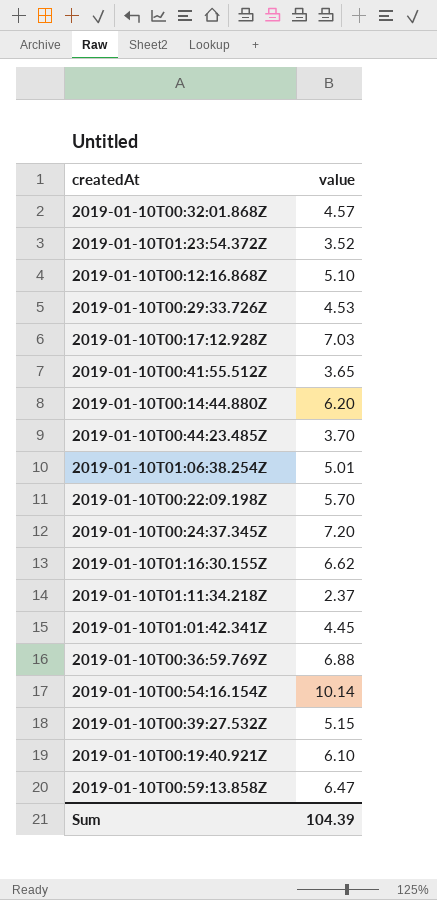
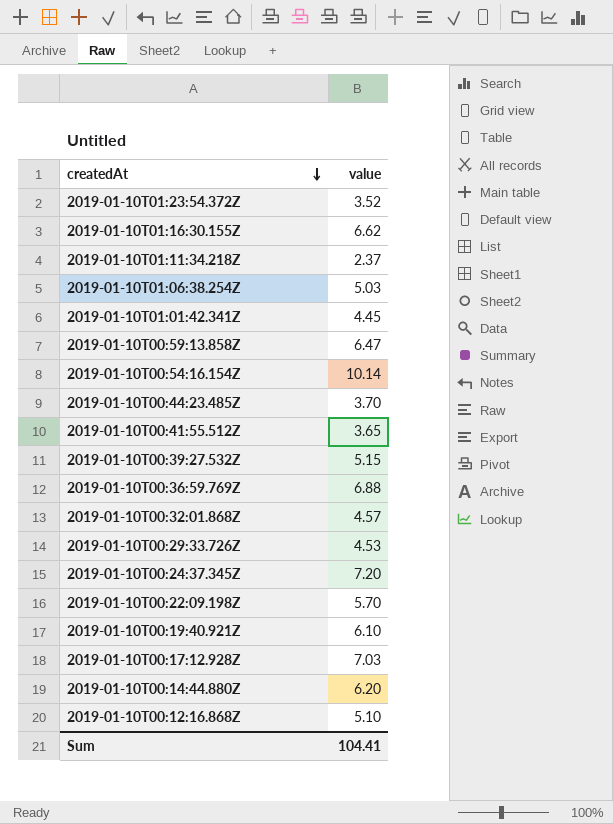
row order: none -> createdAt descending
2019-01-10T01:06:38.254Z | value: 5.01 -> 5.03
Sum | value: 104.39 -> 104.41

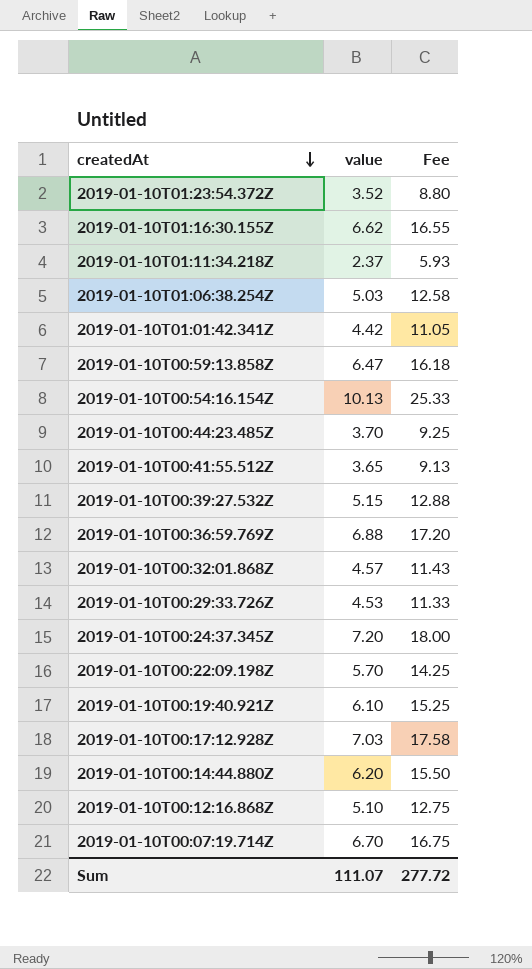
column Fee | formula: none -> [value] * 2.5
2019-01-10T01:01:42.341Z | value: 4.45 -> 4.42
2019-01-10T00:54:16.154Z | value: 10.14 -> 10.13
row 2019-01-10T00:07:19.714Z: none -> 6.70 | 16.75
Sum | value: 104.41 -> 111.07

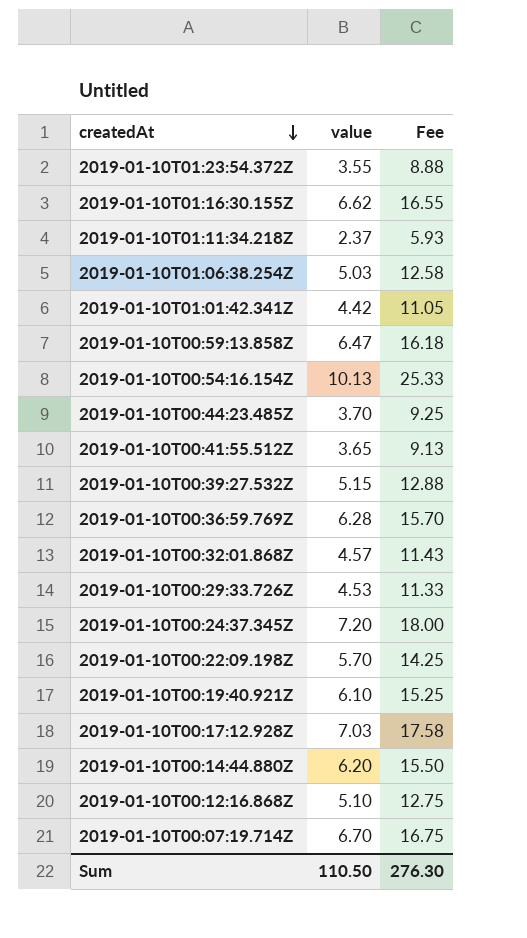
2019-01-10T01:23:54.372Z | value: 3.52 -> 3.55
2019-01-10T01:23:54.372Z | Fee: 8.80 -> 8.88
2019-01-10T00:36:59.769Z | value: 6.88 -> 6.28
2019-01-10T00:36:59.769Z | Fee: 17.20 -> 15.70
Sum | value: 111.07 -> 110.50
Sum | Fee: 277.72 -> 276.30

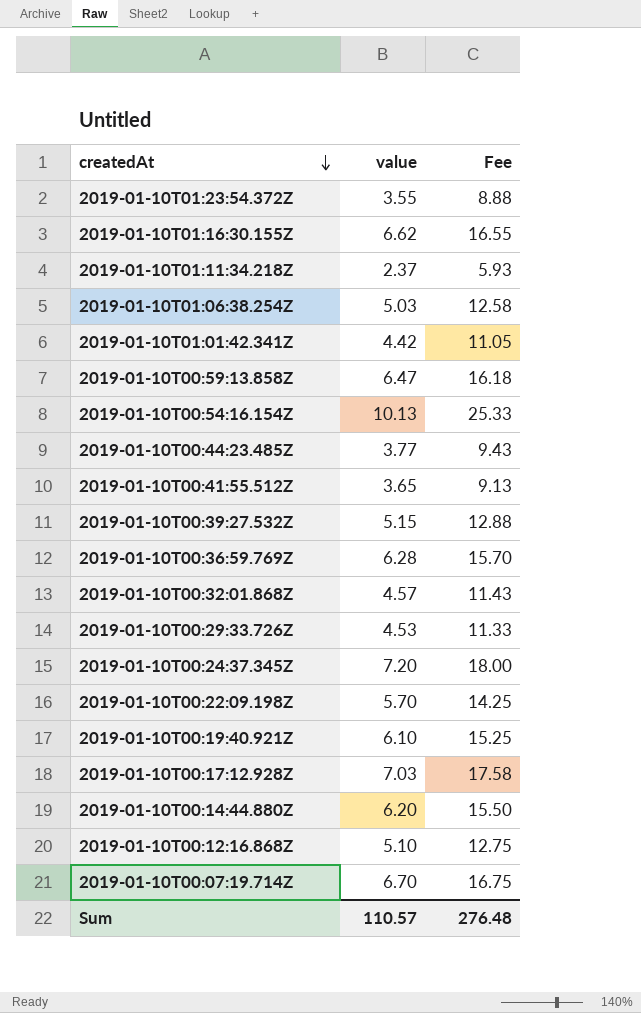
2019-01-10T00:44:23.485Z | value: 3.70 -> 3.77
2019-01-10T00:44:23.485Z | Fee: 9.25 -> 9.43
Sum | value: 110.50 -> 110.57
Sum | Fee: 276.30 -> 276.48

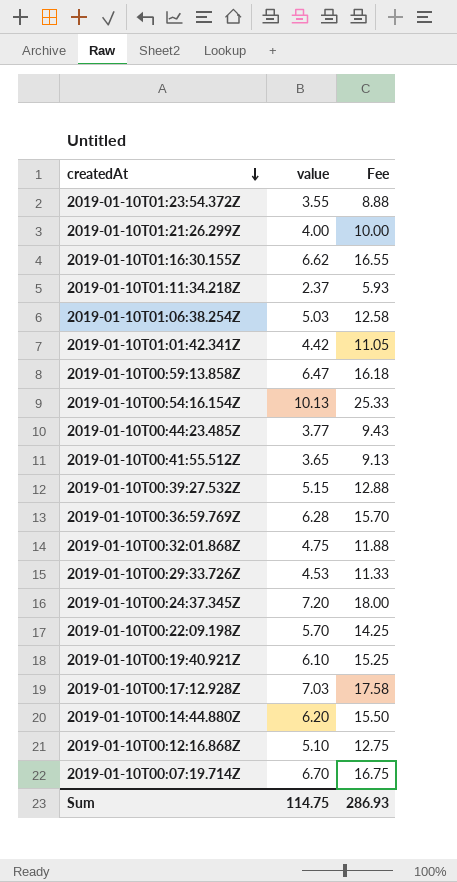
row 2019-01-10T01:21:26.299Z: none -> 4.00 | 10.00
2019-01-10T00:32:01.868Z | value: 4.57 -> 4.75
2019-01-10T00:32:01.868Z | Fee: 11.43 -> 11.88
Sum | value: 110.57 -> 114.75
Sum | Fee: 276.48 -> 286.93

